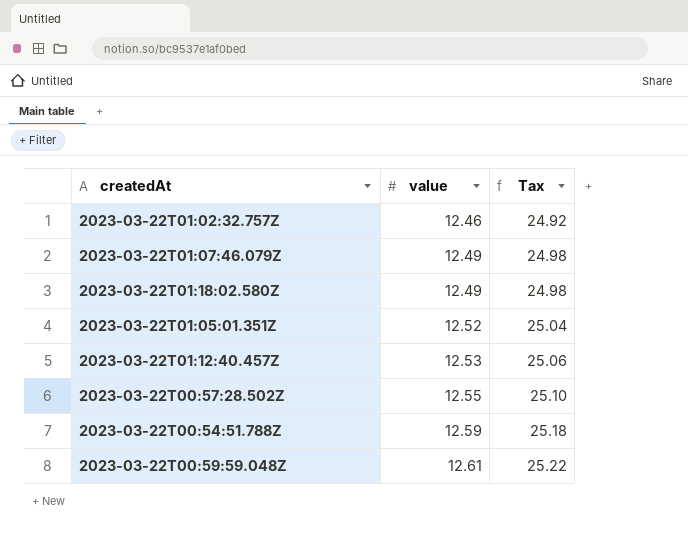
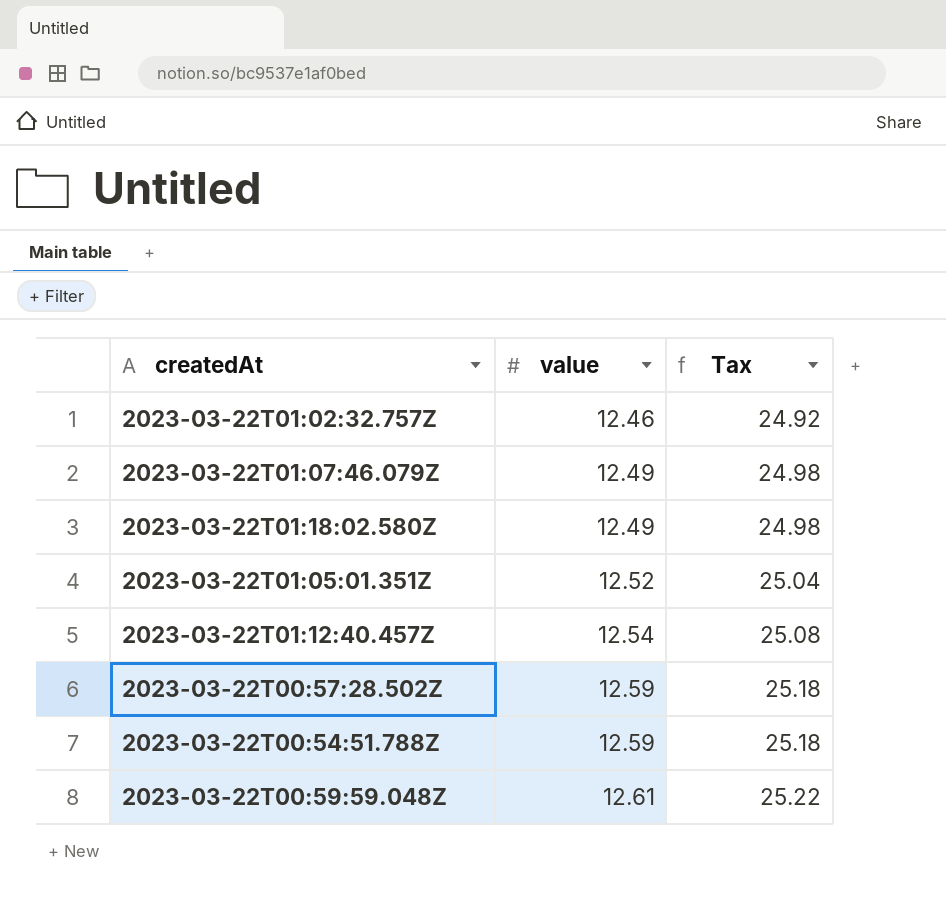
2023-03-22T01:12:40.457Z | value: 12.53 -> 12.54
2023-03-22T01:12:40.457Z | Tax: 25.06 -> 25.08
2023-03-22T00:57:28.502Z | value: 12.55 -> 12.59
2023-03-22T00:57:28.502Z | Tax: 25.10 -> 25.18

